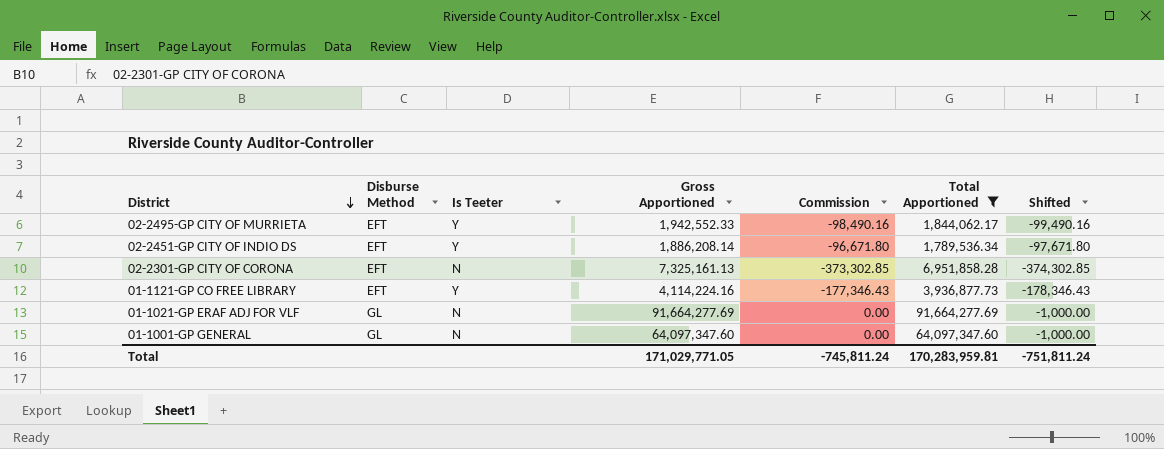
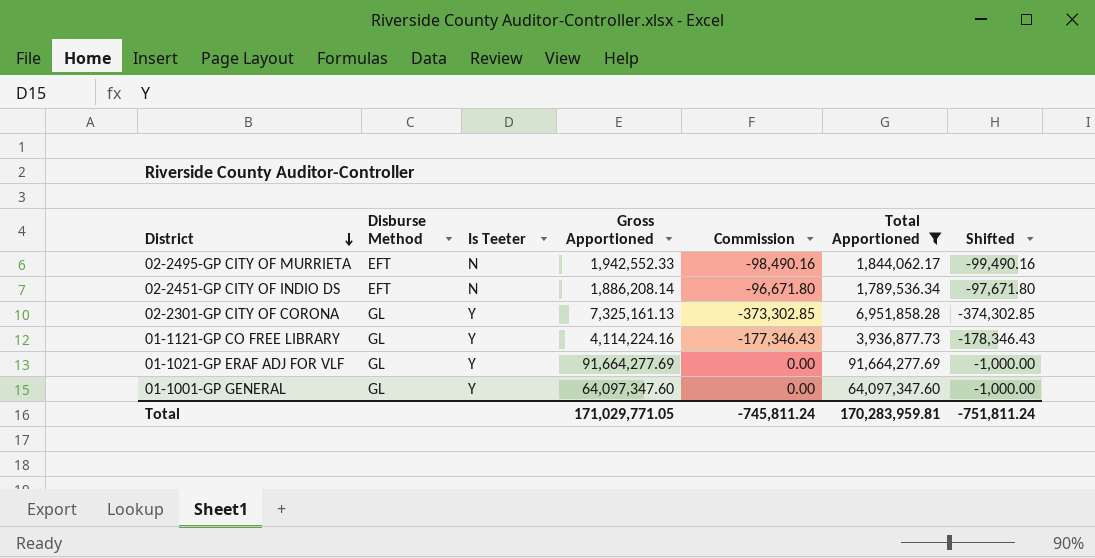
02-2495-GP CITY OF MURRIETA | Is Teeter: Y -> N
02-2451-GP CITY OF INDIO DS | Is Teeter: Y -> N
02-2301-GP CITY OF CORONA | Disburse Method: EFT -> GL
02-2301-GP CITY OF CORONA | Is Teeter: N -> Y
01-1121-GP CO FREE LIBRARY | Disburse Method: EFT -> GL
01-1021-GP ERAF ADJ FOR VLF | Is Teeter: N -> Y
01-1001-GP GENERAL | Is Teeter: N -> Y

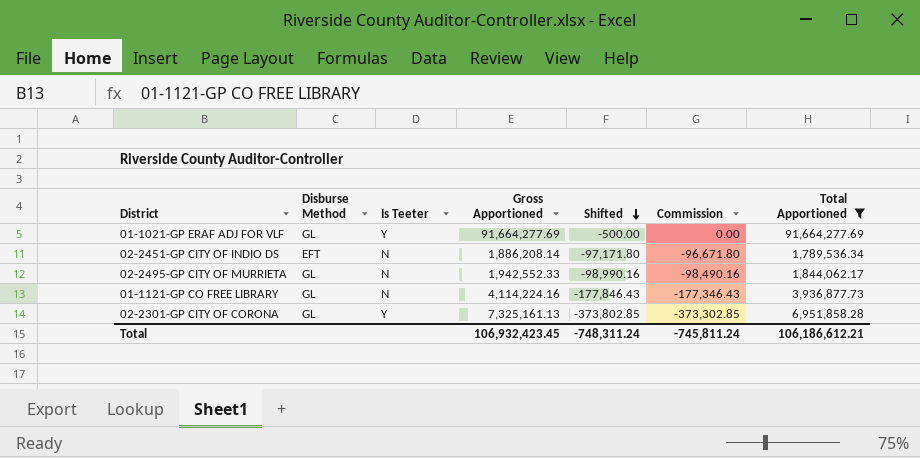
row order: District descending -> Shifted descending
column Shifted | formula: [Commission] - 1000 -> [Commission] - 500
column Shifted | position: 7 -> 5
row 01-1001-GP GENERAL: GL | Y | 64,097,347.60 | 0.00 | 64,097,347.60 | -1,000.00 -> none
02-2495-GP CITY OF MURRIETA | Disburse Method: EFT -> GL
01-1121-GP CO FREE LIBRARY | Is Teeter: Y -> N
Total | Gross Apportioned: 171,029,771.05 -> 106,932,423.45
Total | Shifted: -751,811.24 -> -748,311.24
Total | Total Apportioned: 170,283,959.81 -> 106,186,612.21

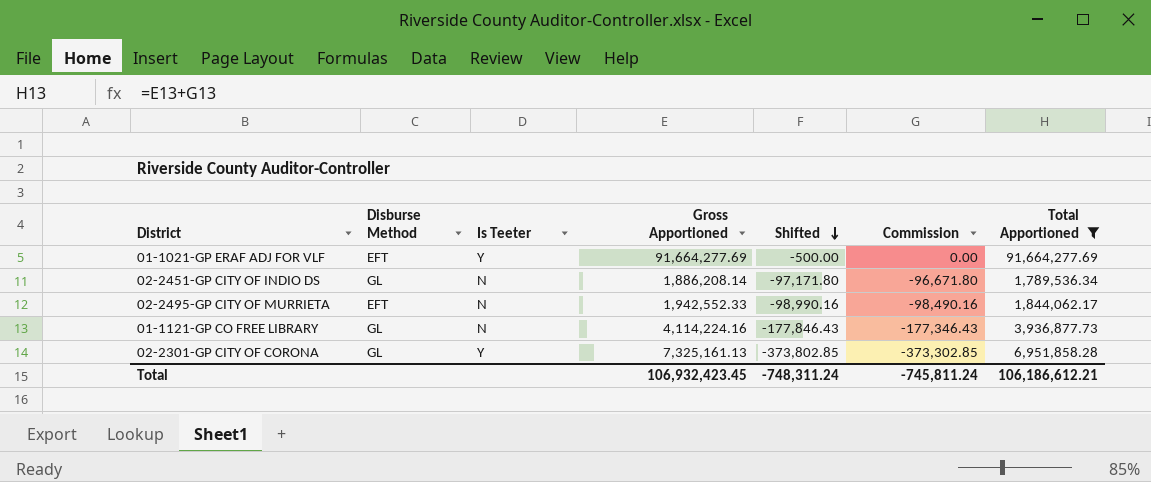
01-1021-GP ERAF ADJ FOR VLF | Disburse Method: GL -> EFT
02-2451-GP CITY OF INDIO DS | Disburse Method: EFT -> GL
02-2495-GP CITY OF MURRIETA | Disburse Method: GL -> EFT

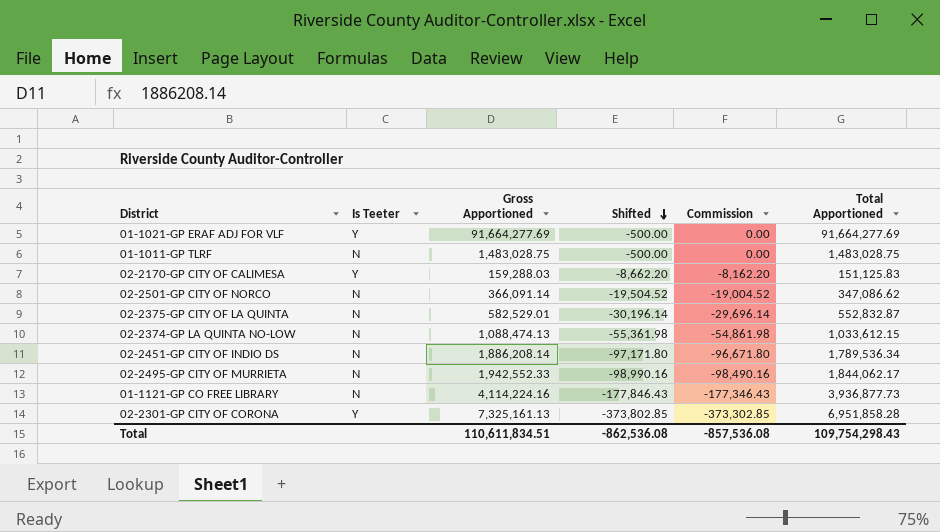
filter: Total Apportioned >= 1,789,536.34 -> none
column Disburse Method | position: 2 -> none
Total | Gross Apportioned: 106,932,423.45 -> 110,611,834.51
Total | Shifted: -748,311.24 -> -862,536.08
Total | Commission: -745,811.24 -> -857,536.08
Total | Total Apportioned: 106,186,612.21 -> 109,754,298.43

